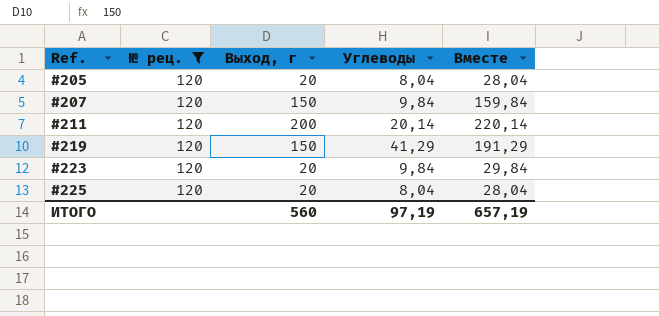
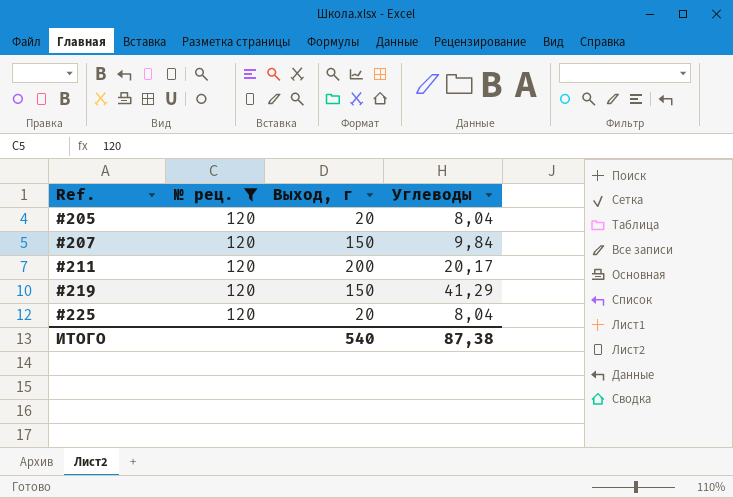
column Вместе | formula: [Выход, г] + [Углеводы] -> none
row #223: 120 | 20 | 9,84 | 29,84 -> none
#211 | Углеводы: 20,14 -> 20,17
ИТОГО | Выход, г: 560 -> 540
ИТОГО | Углеводы: 97,19 -> 87,38

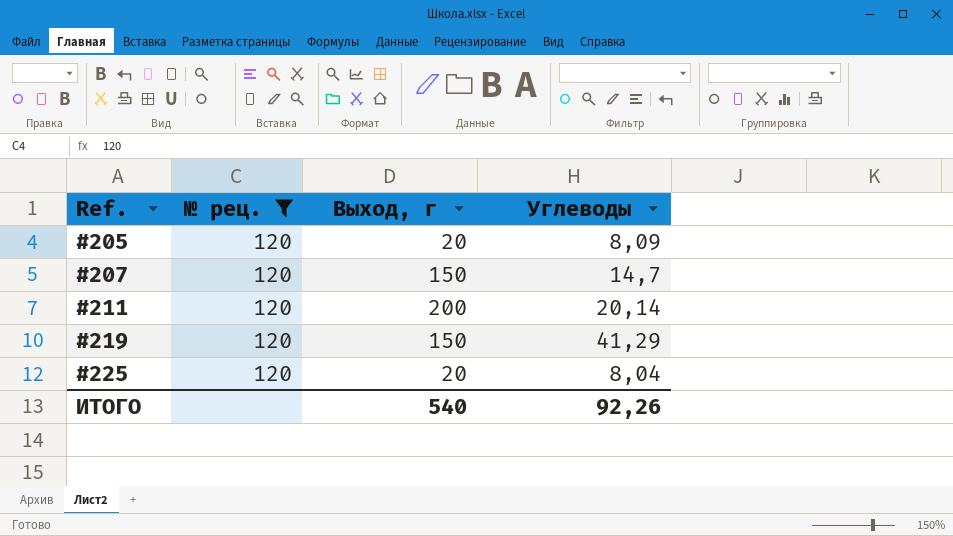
#205 | Углеводы: 8,04 -> 8,09
#207 | Углеводы: 9,84 -> 14,7
#211 | Углеводы: 20,17 -> 20,14
ИТОГО | Углеводы: 87,38 -> 92,26

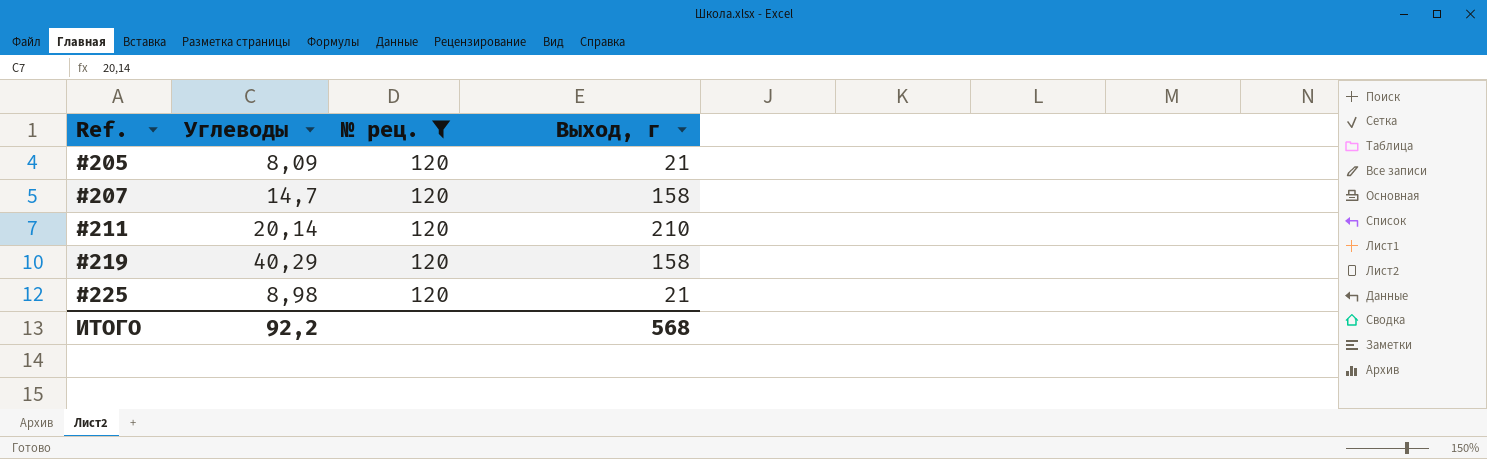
column Углеводы | position: 4 -> 2
#205 | Выход, г: 20 -> 21
#207 | Выход, г: 150 -> 158
#211 | Выход, г: 200 -> 210
#219 | Углеводы: 41,29 -> 40,29
#219 | Выход, г: 150 -> 158
#225 | Углеводы: 8,04 -> 8,98
#225 | Выход, г: 20 -> 21
ИТОГО | Углеводы: 92,26 -> 92,2
ИТОГО | Выход, г: 540 -> 568

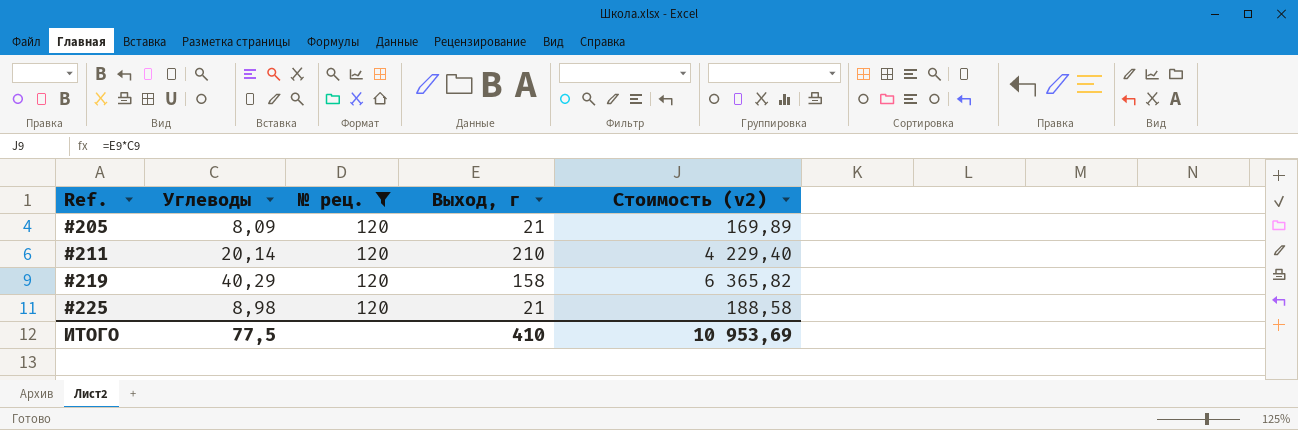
column Стоимость (v2) | formula: none -> [Углеводы] * [Выход, г]
row #207: 14,7 | 120 | 158 -> none
ИТОГО | Углеводы: 92,2 -> 77,5
ИТОГО | Выход, г: 568 -> 410

